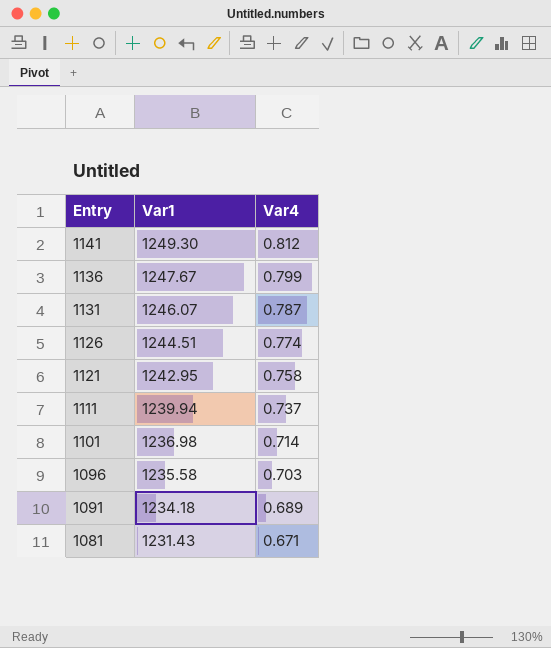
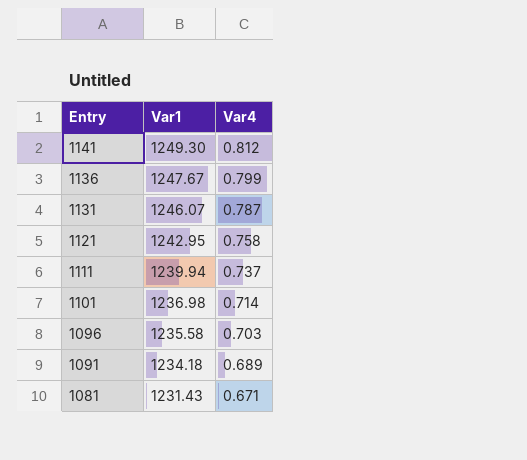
row 1126: 1244.51 | 0.774 -> none

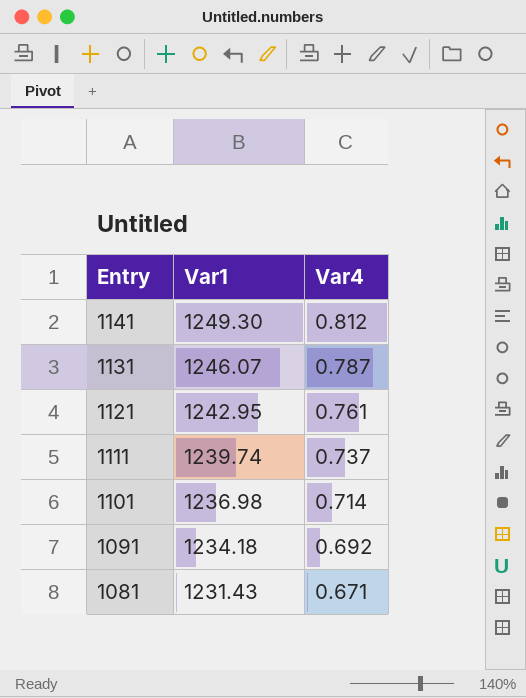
row 1136: 1247.67 | 0.799 -> none
row 1096: 1235.58 | 0.703 -> none
1121 | Var4: 0.758 -> 0.761
1111 | Var1: 1239.94 -> 1239.74
1091 | Var4: 0.689 -> 0.692

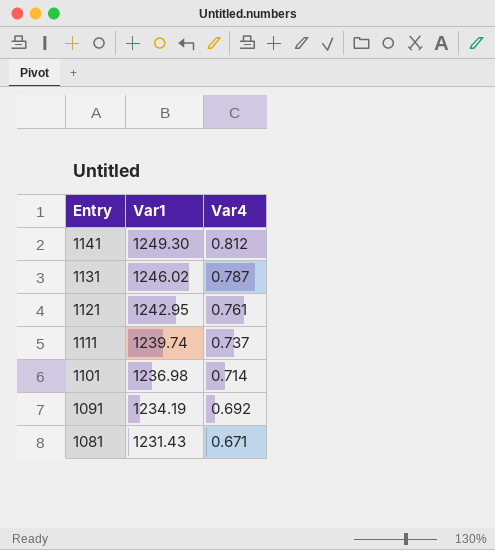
1131 | Var1: 1246.07 -> 1246.02
1091 | Var1: 1234.18 -> 1234.19

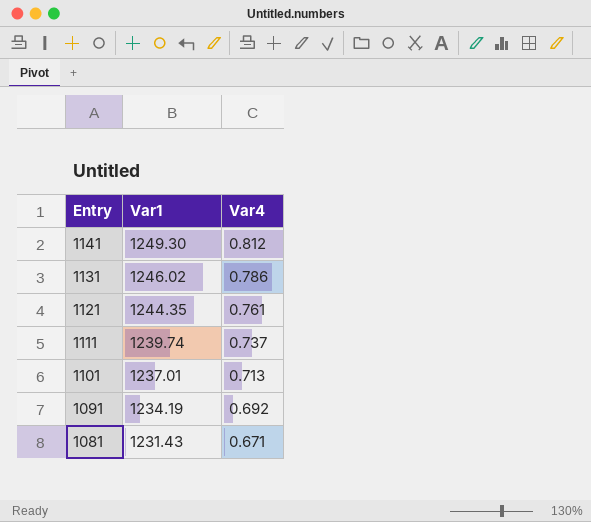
1131 | Var4: 0.787 -> 0.786
1121 | Var1: 1242.95 -> 1244.35
1101 | Var1: 1236.98 -> 1237.01
1101 | Var4: 0.714 -> 0.713

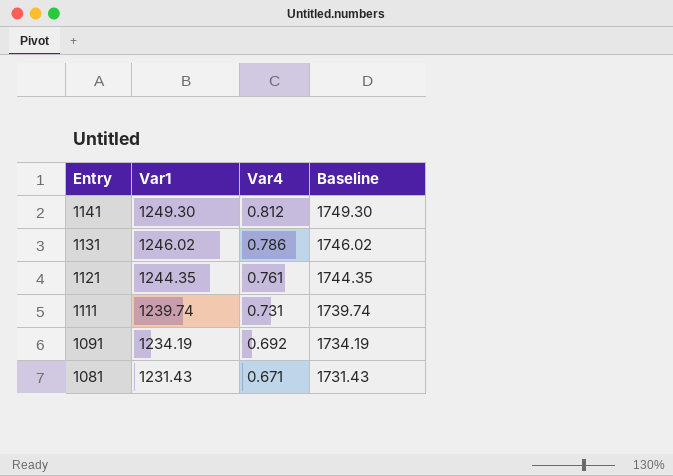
column Baseline | formula: none -> [Var1] + 500
row 1101: 1237.01 | 0.713 -> none
1111 | Var4: 0.737 -> 0.731

